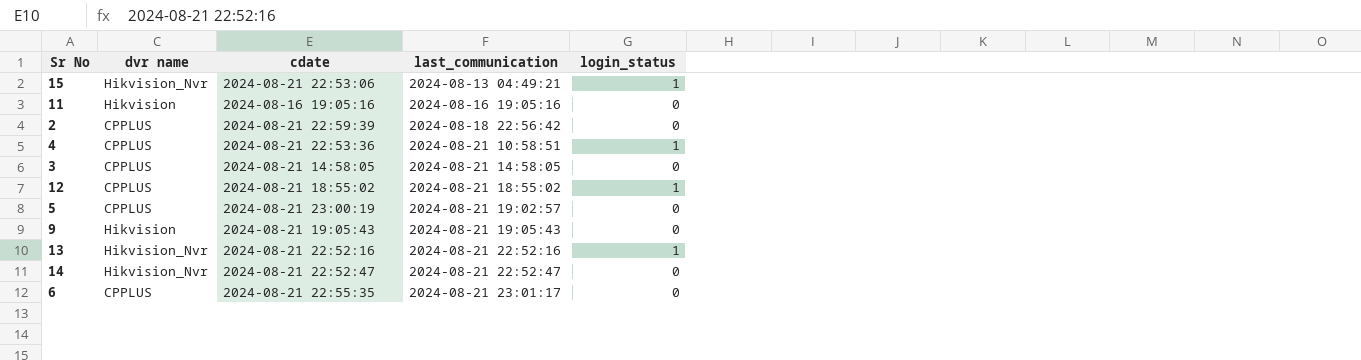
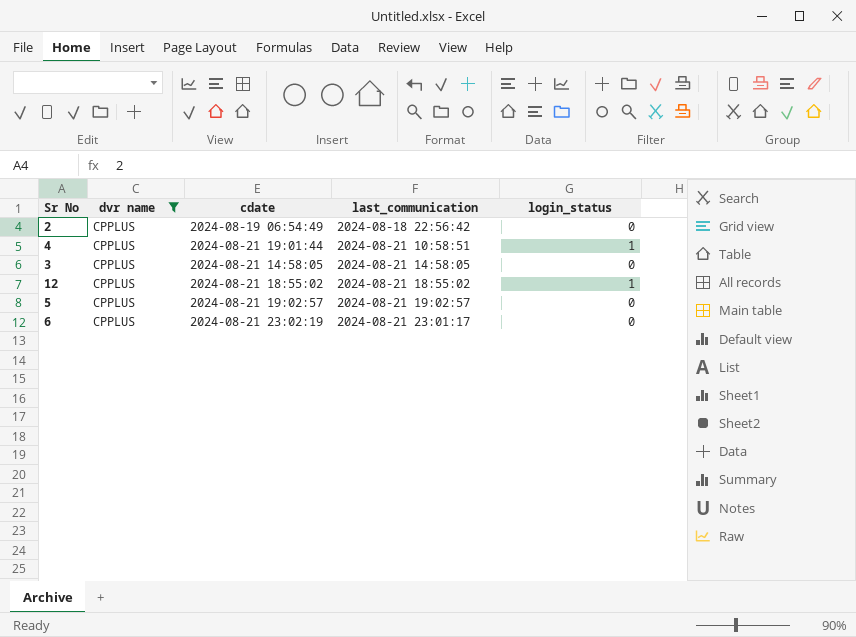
filter: none -> dvr name = CPPLUS
2 | cdate: 2024-08-21 22:59:39 -> 2024-08-19 06:54:49
4 | cdate: 2024-08-21 22:53:36 -> 2024-08-21 19:01:44
5 | cdate: 2024-08-21 23:00:19 -> 2024-08-21 19:02:57
6 | cdate: 2024-08-21 22:55:35 -> 2024-08-21 23:02:19

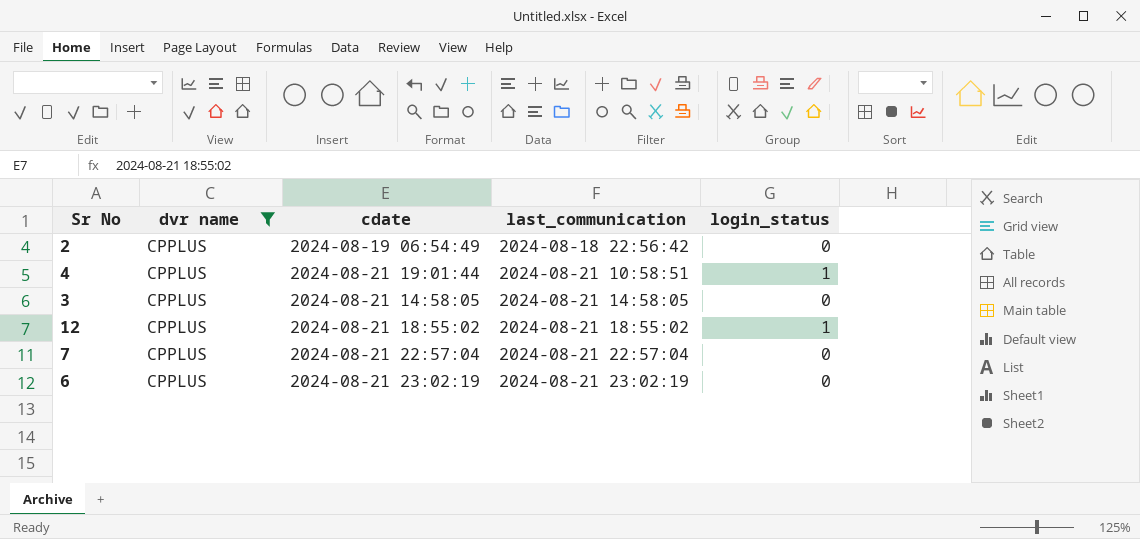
row 5: CPPLUS | 2024-08-21 19:02:57 | 2024-08-21 19:02:57 | 0 -> none
row 7: none -> CPPLUS | 2024-08-21 22:57:04 | 2024-08-21 22:57:04 | 0
6 | last_communication: 2024-08-21 23:01:17 -> 2024-08-21 23:02:19

